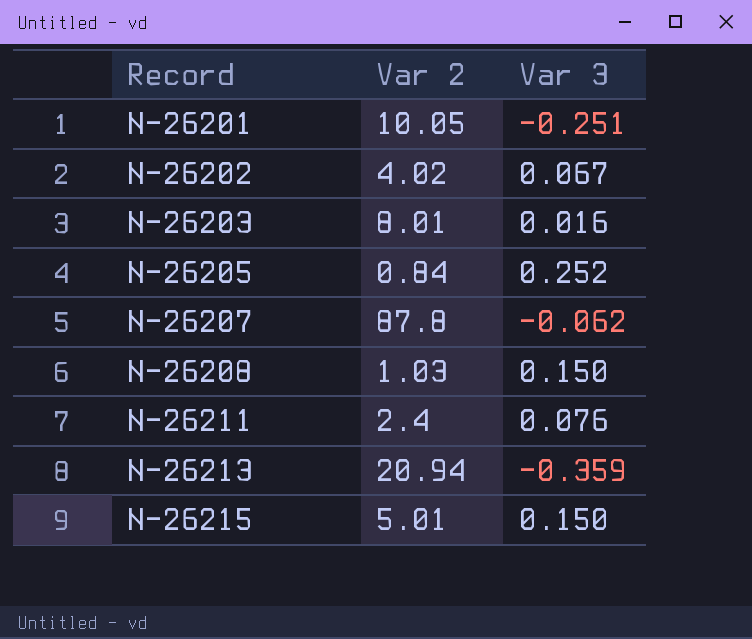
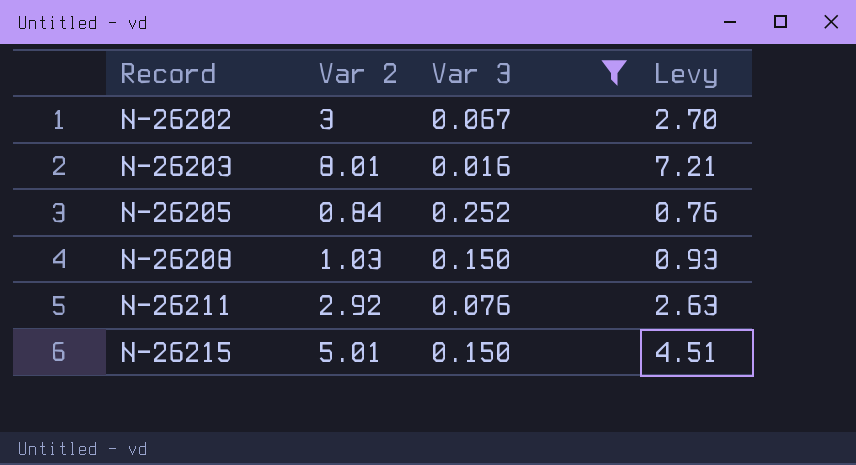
filter: none -> Var 3 >= 0.016
column Levy | formula: none -> [Var 2] * 0.9
N-26202 | Var 2: 4.02 -> 3
N-26211 | Var 2: 2.4 -> 2.92

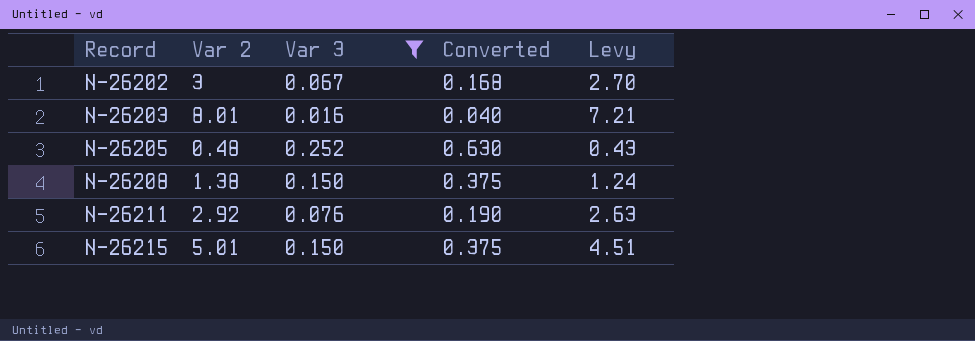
column Converted | formula: none -> [Var 3] * 2.5
N-26205 | Var 2: 0.84 -> 0.48
N-26205 | Levy: 0.76 -> 0.43
N-26208 | Var 2: 1.03 -> 1.38
N-26208 | Levy: 0.93 -> 1.24

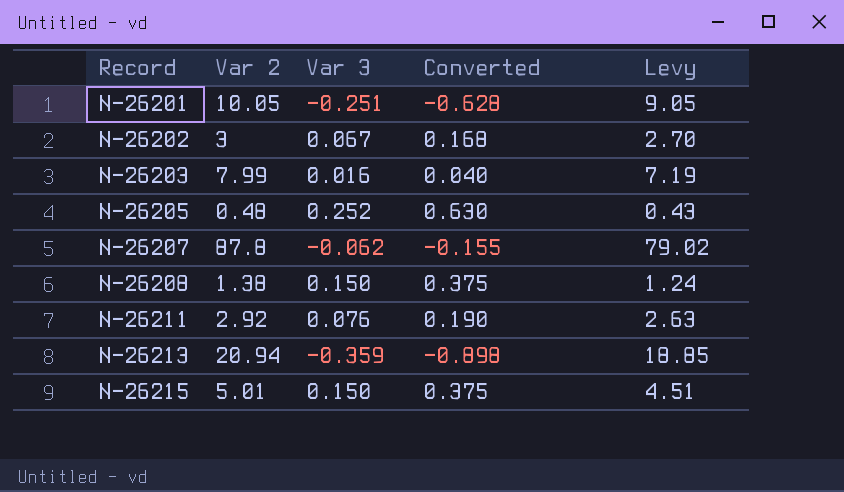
filter: Var 3 >= 0.016 -> none
N-26203 | Var 2: 8.01 -> 7.99
N-26203 | Levy: 7.21 -> 7.19

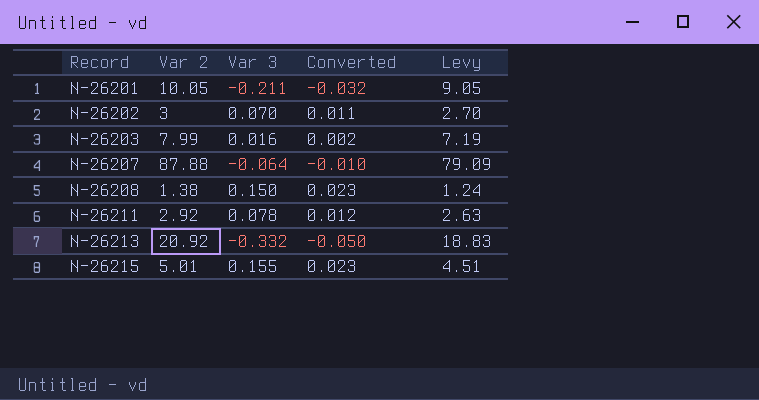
column Converted | formula: [Var 3] * 2.5 -> [Var 3] * 0.15
row N-26205: 0.48 | 0.252 | 0.630 | 0.43 -> none
N-26201 | Var 3: -0.251 -> -0.211
N-26202 | Var 3: 0.067 -> 0.070
N-26207 | Var 2: 87.8 -> 87.88
N-26207 | Var 3: -0.062 -> -0.064
N-26207 | Levy: 79.02 -> 79.09
N-26211 | Var 3: 0.076 -> 0.078
N-26213 | Var 2: 20.94 -> 20.92
N-26213 | Var 3: -0.359 -> -0.332
N-26213 | Levy: 18.85 -> 18.83
N-26215 | Var 3: 0.150 -> 0.155

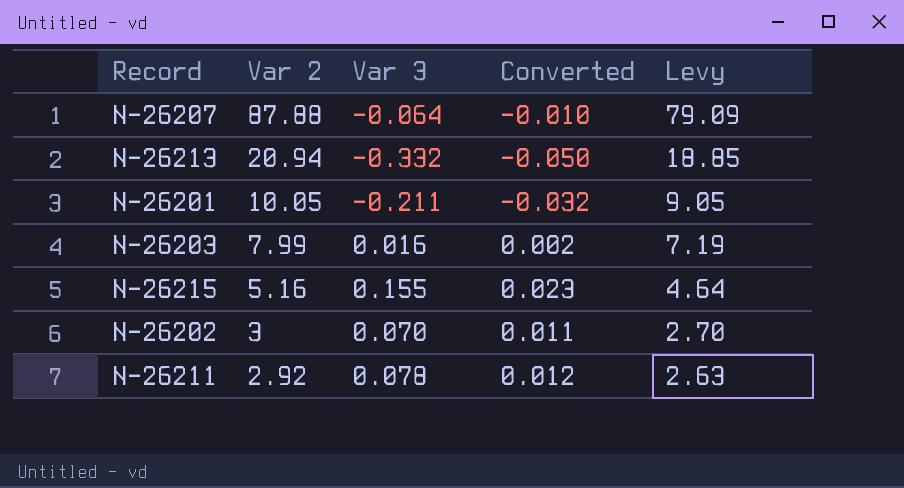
row order: Record ascending -> Var 2 descending
row N-26208: 1.38 | 0.150 | 0.023 | 1.24 -> none
N-26213 | Var 2: 20.92 -> 20.94
N-26213 | Levy: 18.83 -> 18.85
N-26215 | Var 2: 5.01 -> 5.16
N-26215 | Levy: 4.51 -> 4.64

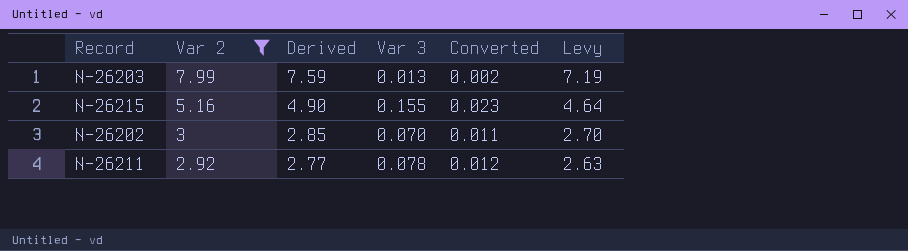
filter: none -> Var 2 <= 7.99
column Derived | formula: none -> [Var 2] * 0.95
N-26203 | Var 3: 0.016 -> 0.013

